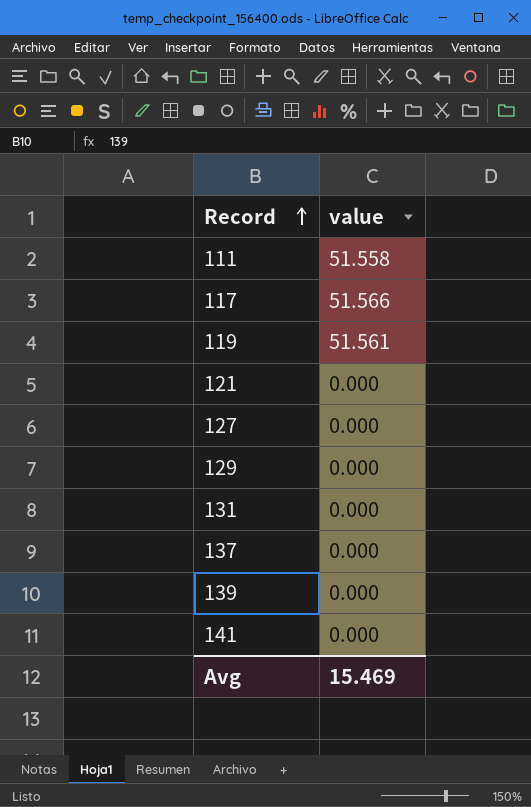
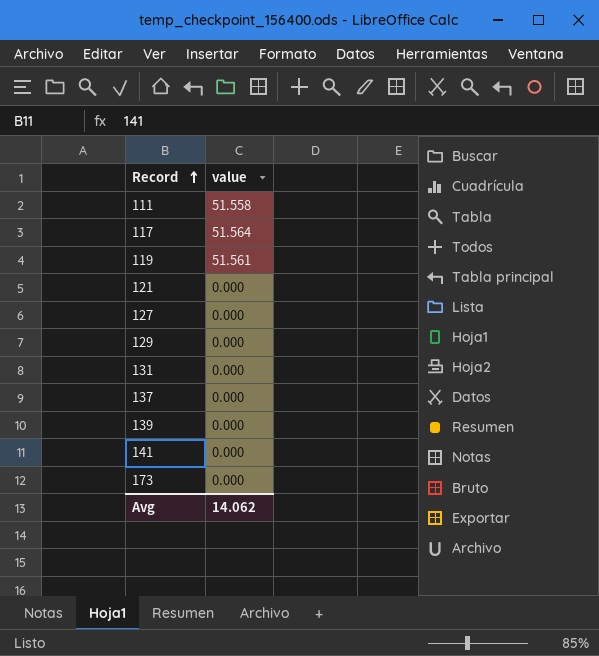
117 | value: 51.566 -> 51.564
row 173: none -> 0.000
Avg | value: 15.469 -> 14.062

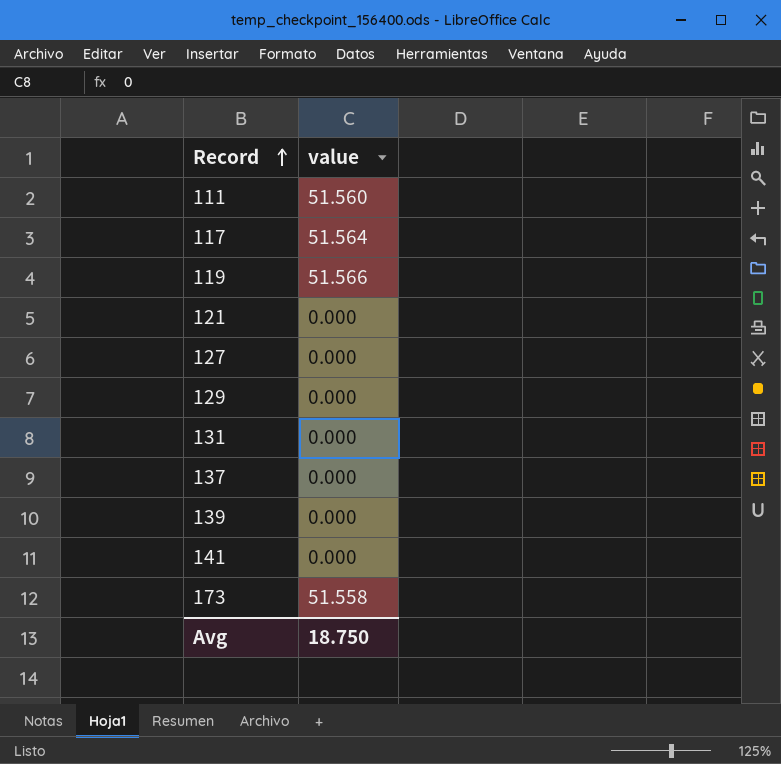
111 | value: 51.558 -> 51.560
119 | value: 51.561 -> 51.566
173 | value: 0.000 -> 51.558
Avg | value: 14.062 -> 18.750

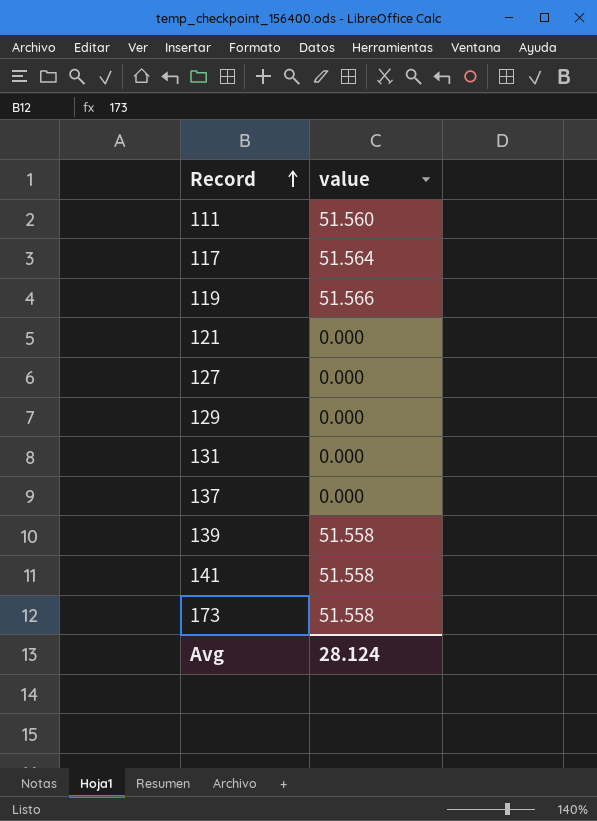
139 | value: 0.000 -> 51.558
141 | value: 0.000 -> 51.558
Avg | value: 18.750 -> 28.124

